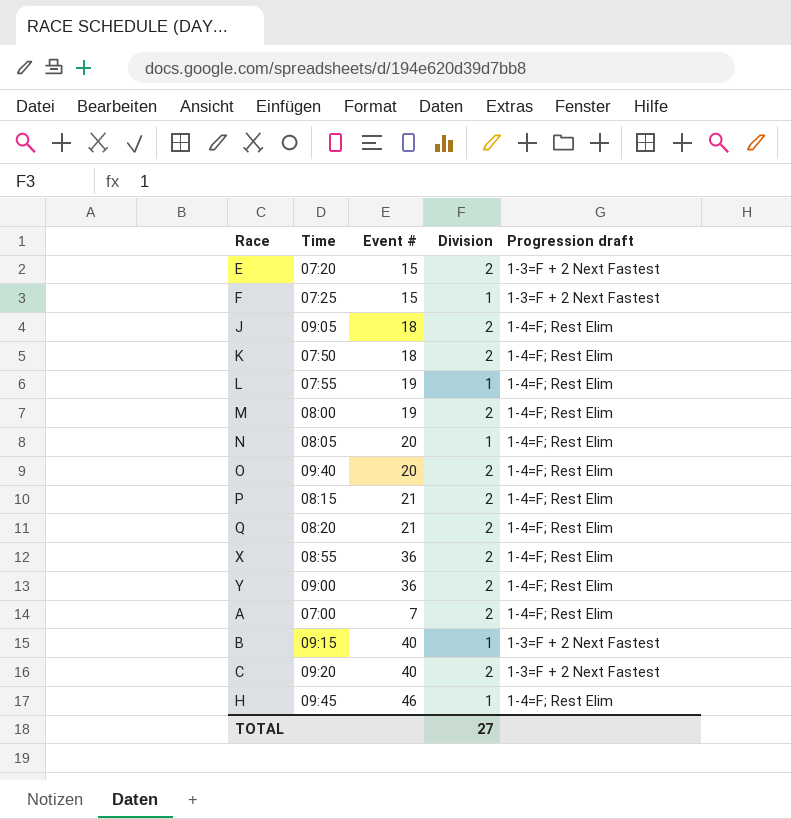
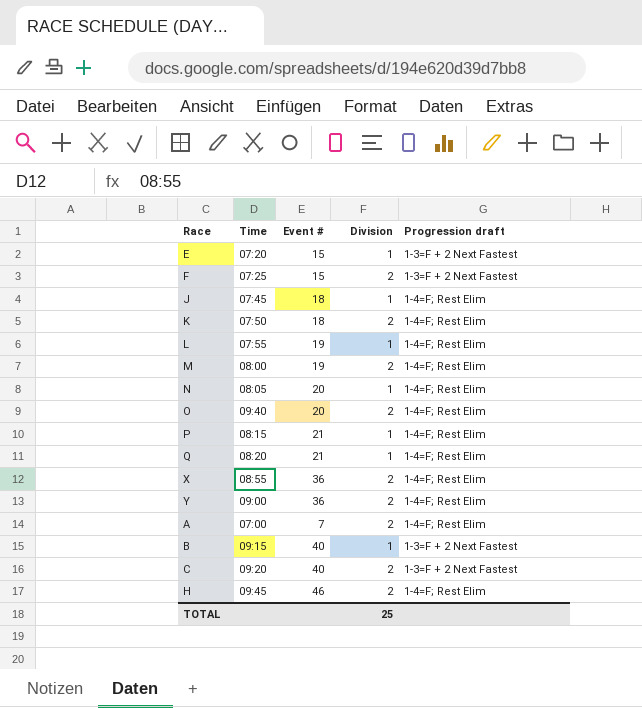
E | Division: 2 -> 1
F | Division: 1 -> 2
J | Time: 09:05 -> 07:45
J | Division: 2 -> 1
P | Division: 2 -> 1
Q | Division: 2 -> 1
H | Division: 1 -> 2
TOTAL | Division: 27 -> 25

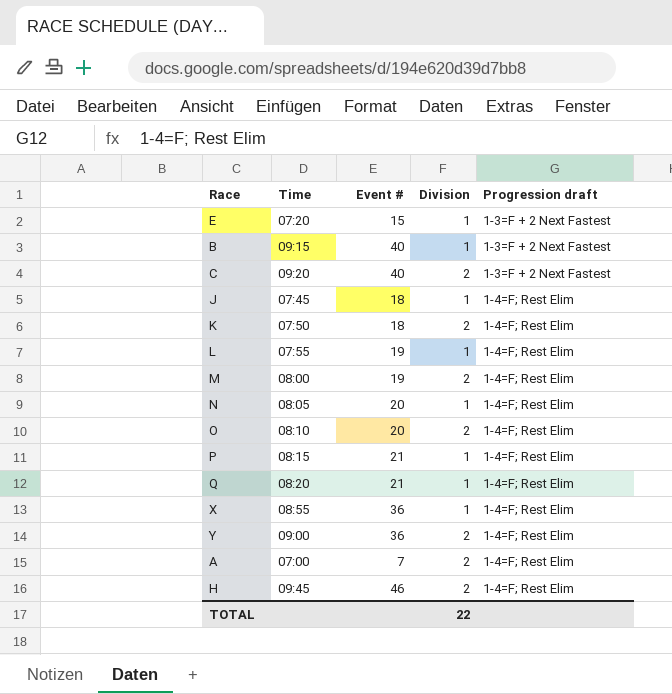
row order: none -> Progression draft ascending
row F: 07:25 | 15 | 2 | 1-3=F + 2 Next Fastest -> none
O | Time: 09:40 -> 08:10
X | Division: 2 -> 1
TOTAL | Division: 25 -> 22

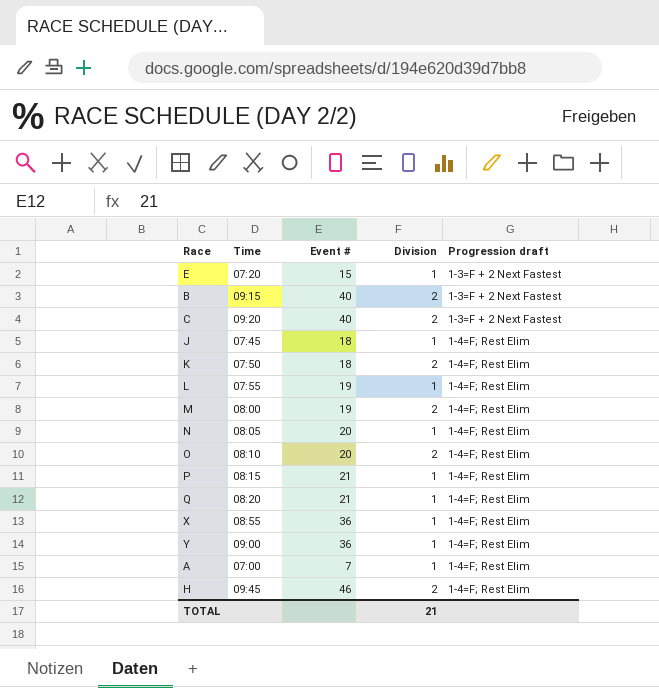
B | Division: 1 -> 2
Y | Division: 2 -> 1
A | Division: 2 -> 1
TOTAL | Division: 22 -> 21

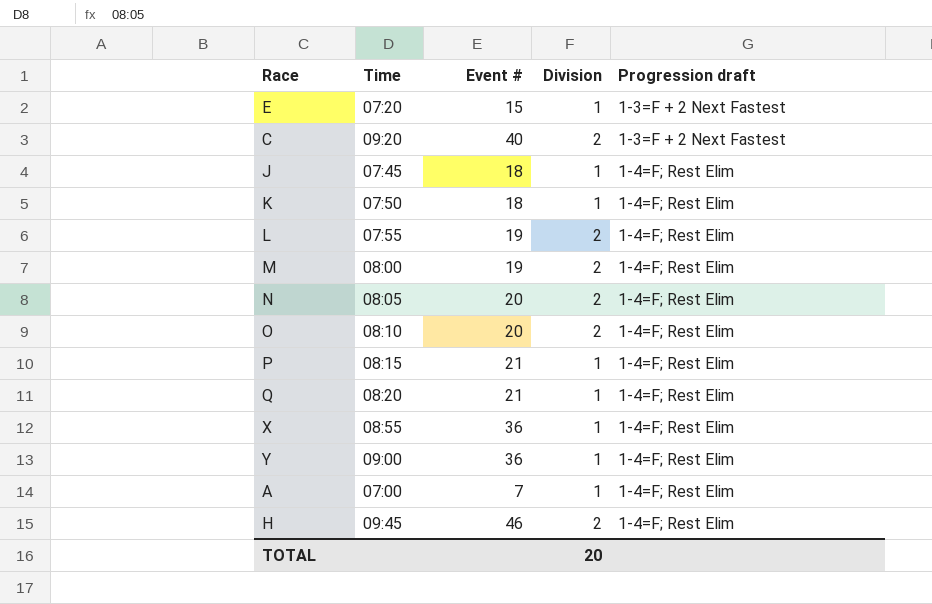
row B: 09:15 | 40 | 2 | 1-3=F + 2 Next Fastest -> none
K | Division: 2 -> 1
L | Division: 1 -> 2
N | Division: 1 -> 2
TOTAL | Division: 21 -> 20

